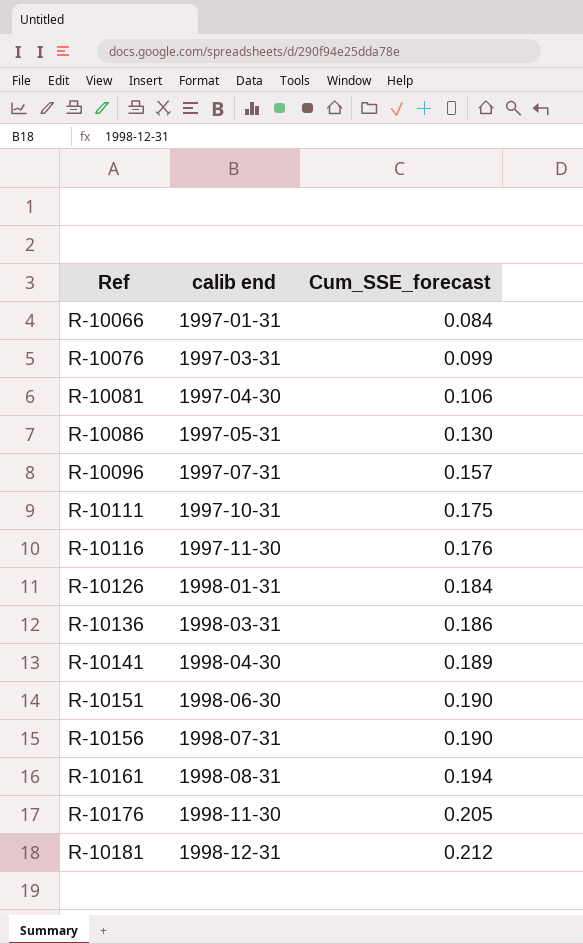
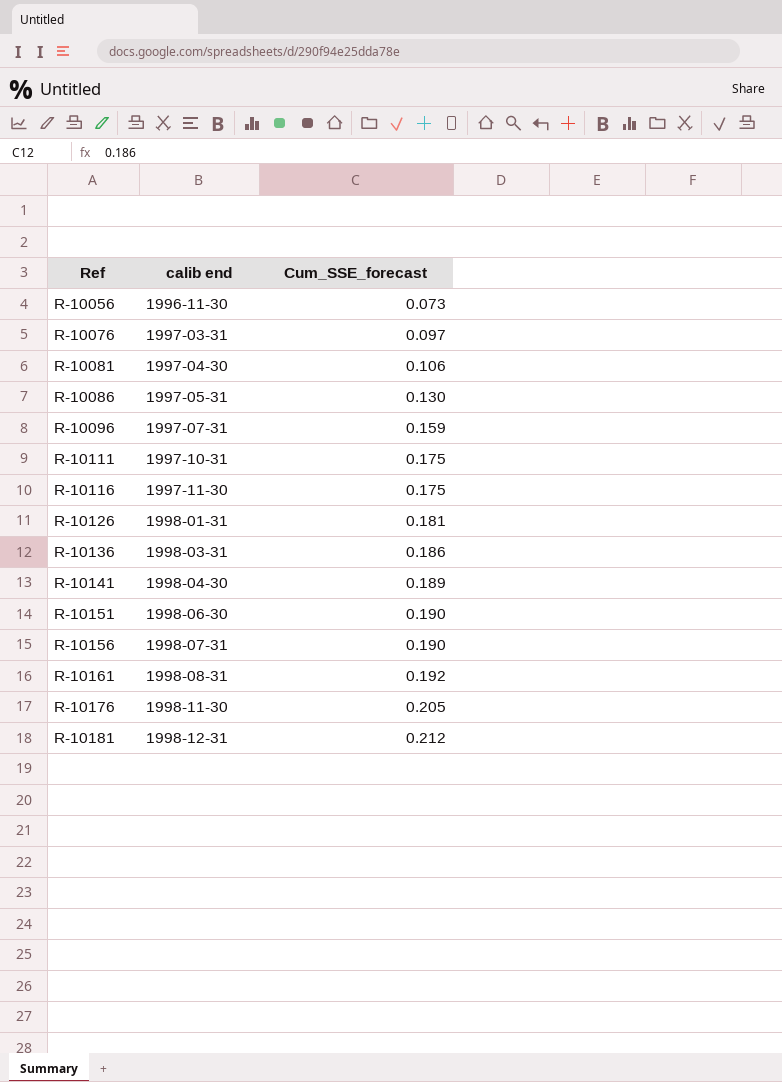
row R-10066: 1997-01-31 | 0.084 -> none
row R-10056: none -> 1996-11-30 | 0.073
R-10076 | Cum_SSE_forecast: 0.099 -> 0.097
R-10096 | Cum_SSE_forecast: 0.157 -> 0.159
R-10116 | Cum_SSE_forecast: 0.176 -> 0.175
R-10126 | Cum_SSE_forecast: 0.184 -> 0.181
R-10161 | Cum_SSE_forecast: 0.194 -> 0.192

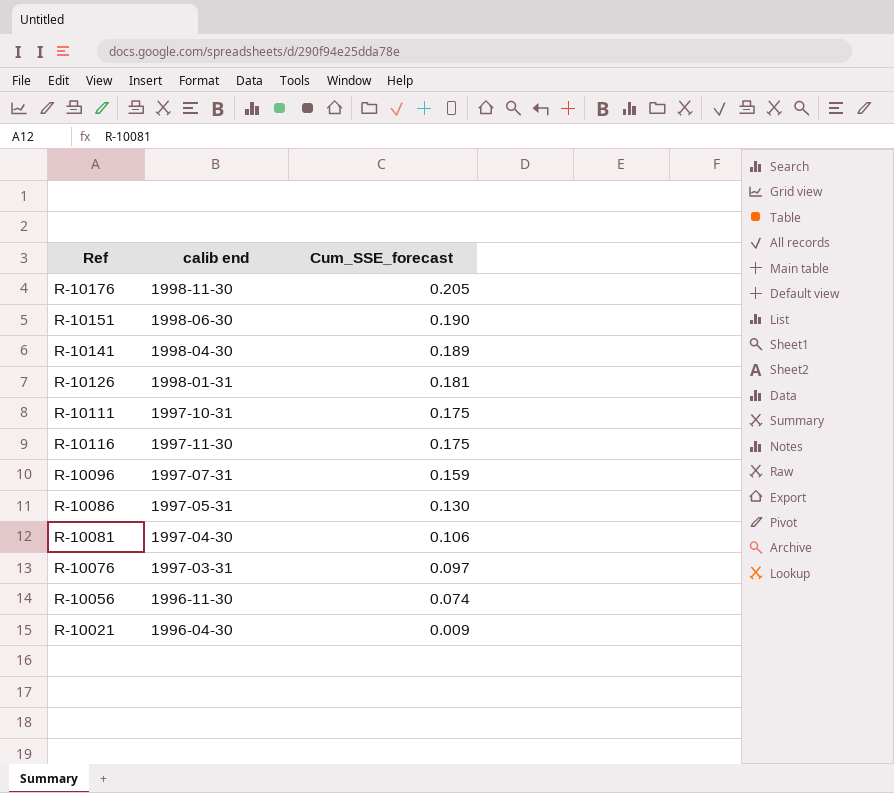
row order: Ref ascending -> Cum_SSE_forecast descending
row R-10136: 1998-03-31 | 0.186 -> none
row R-10156: 1998-07-31 | 0.190 -> none
row R-10161: 1998-08-31 | 0.192 -> none
row R-10181: 1998-12-31 | 0.212 -> none
R-10056 | Cum_SSE_forecast: 0.073 -> 0.074
row R-10021: none -> 1996-04-30 | 0.009

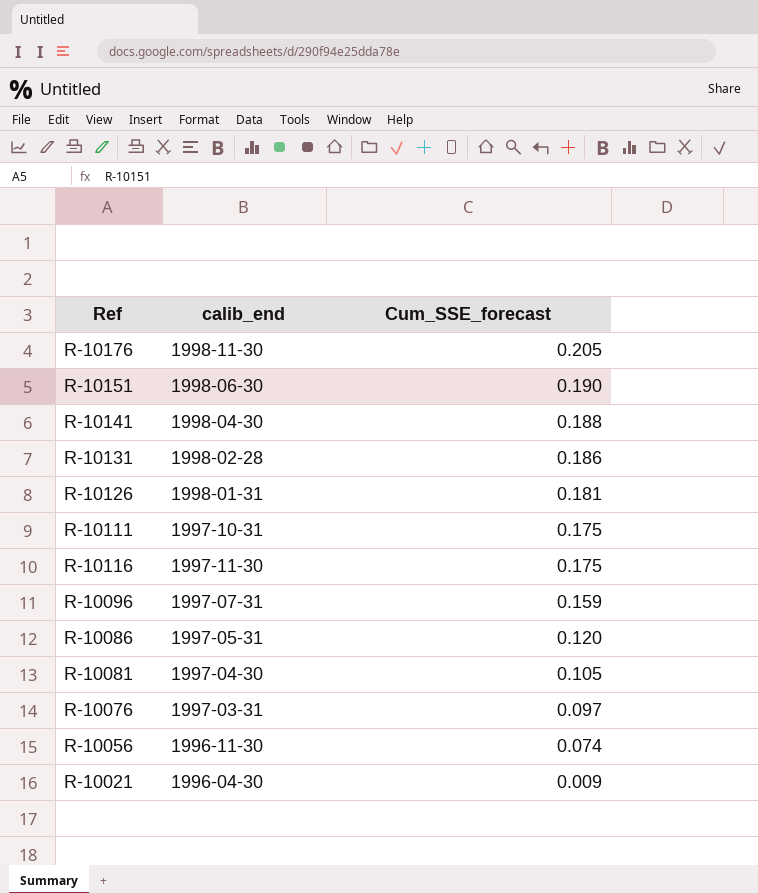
column name: calib end -> calib_end
R-10141 | Cum_SSE_forecast: 0.189 -> 0.188
row R-10131: none -> 1998-02-28 | 0.186
R-10086 | Cum_SSE_forecast: 0.130 -> 0.120
R-10081 | Cum_SSE_forecast: 0.106 -> 0.105

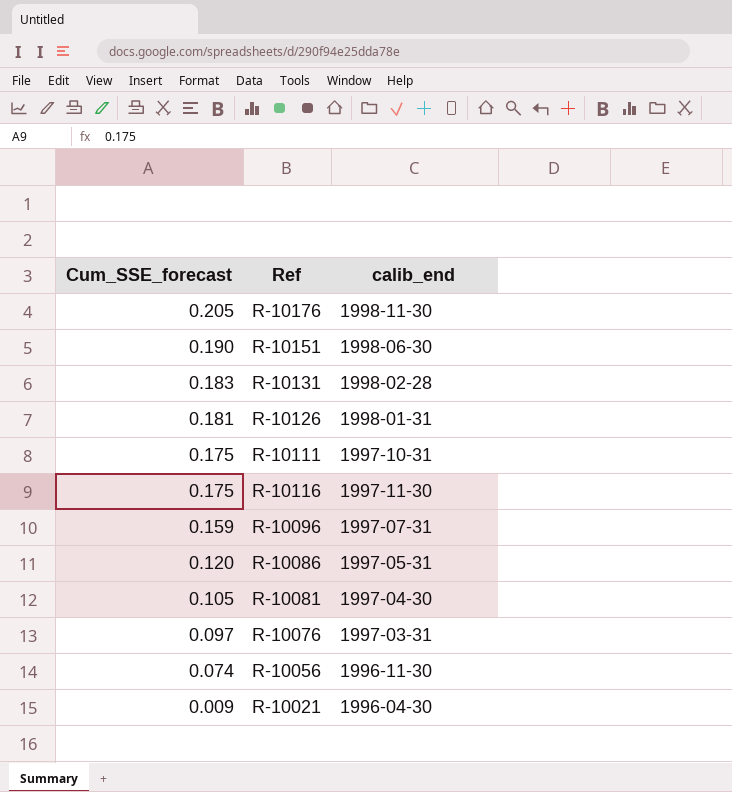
column Cum_SSE_forecast | position: 3 -> 1
row R-10141: 1998-04-30 | 0.188 -> none
R-10131 | Cum_SSE_forecast: 0.186 -> 0.183

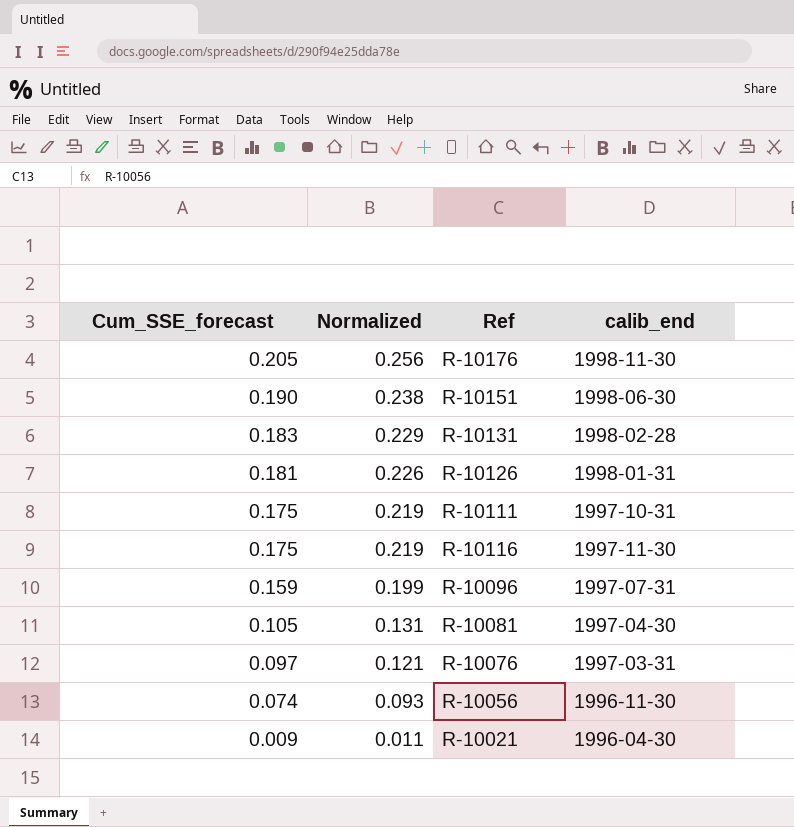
column Normalized | formula: none -> [Cum_SSE_forecast] * 1.25
row R-10086: 0.120 | 1997-05-31 -> none

